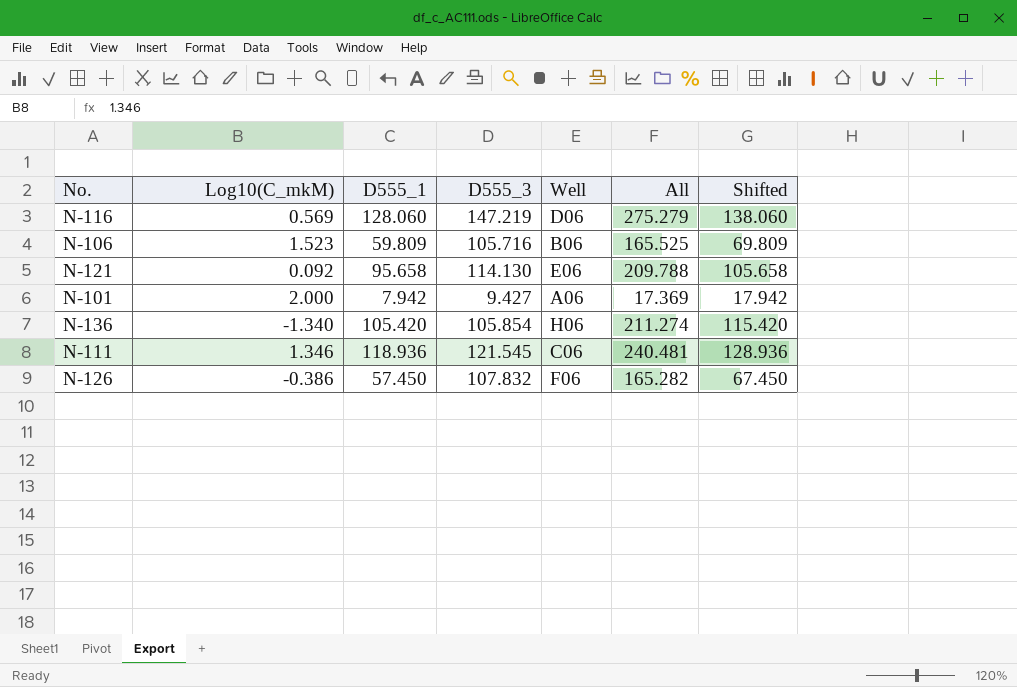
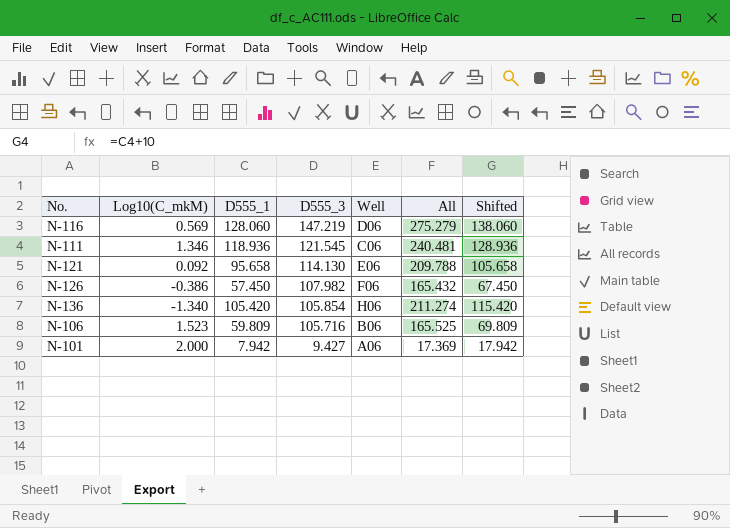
row order: none -> D555_3 descending
N-126 | D555_3: 107.832 -> 107.982
N-126 | All: 165.282 -> 165.432

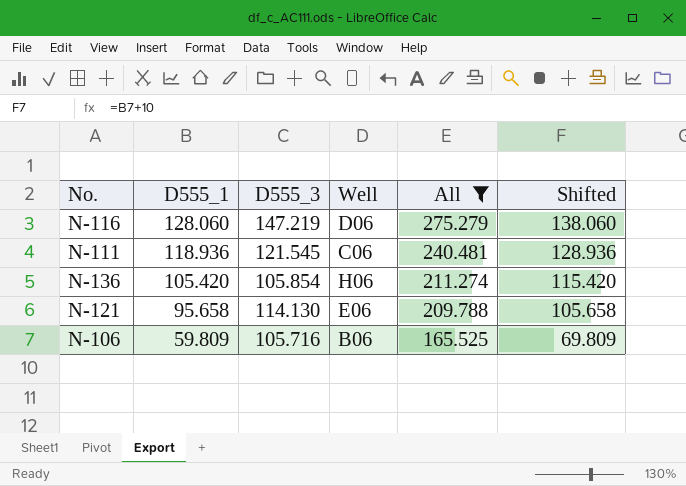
filter: none -> All >= 165.525
row order: D555_3 descending -> D555_1 descending
column Log10(C_mkM) | position: 2 -> none

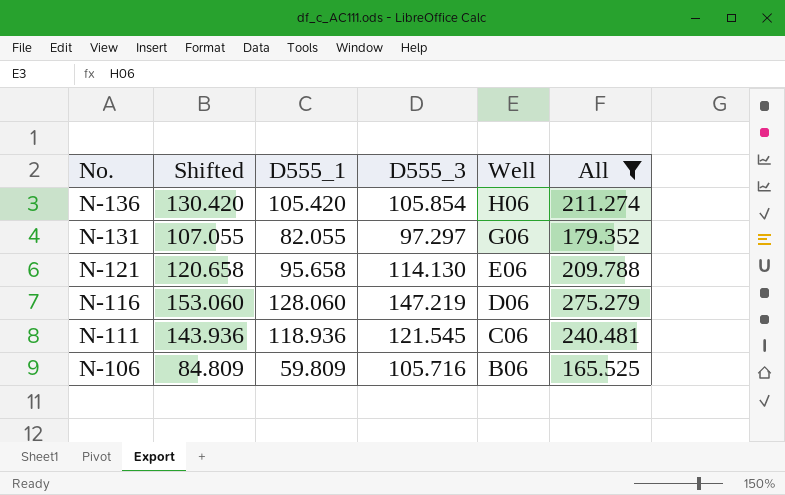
row order: D555_1 descending -> No. descending
column Shifted | formula: [D555_1] + 10 -> [D555_1] + 25
column Shifted | position: 6 -> 2
row N-131: none -> 107.055 | 82.055 | 97.297 | G06 | 179.352

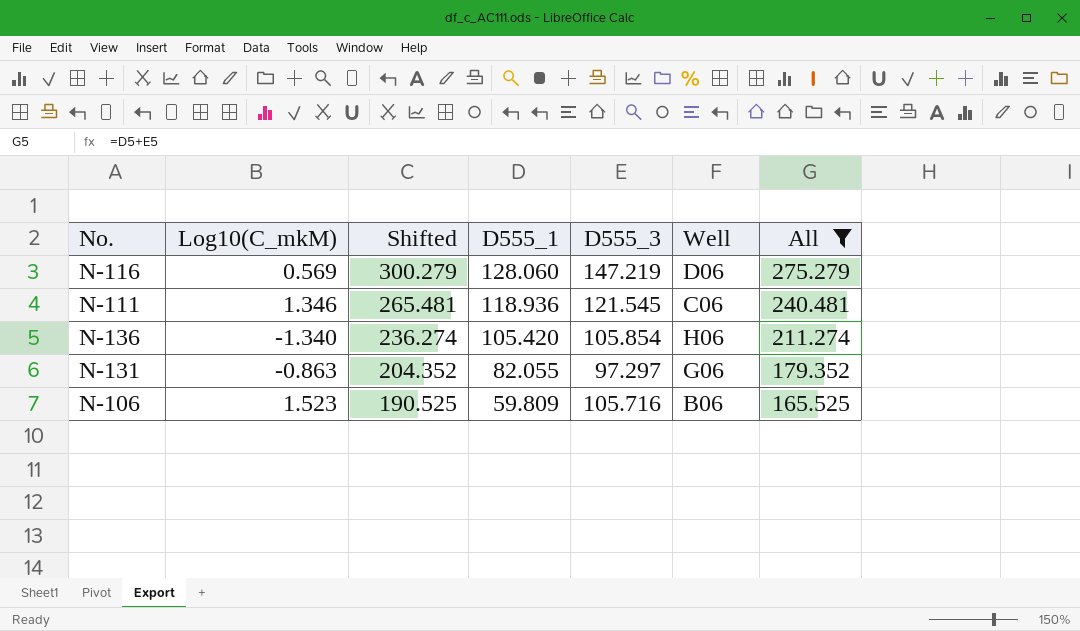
row order: No. descending -> Shifted descending
column Log10(C_mkM) | position: none -> 2
column Shifted | formula: [D555_1] + 25 -> [All] + 25
row N-121: 120.658 | 95.658 | 114.130 | E06 | 209.788 -> none

